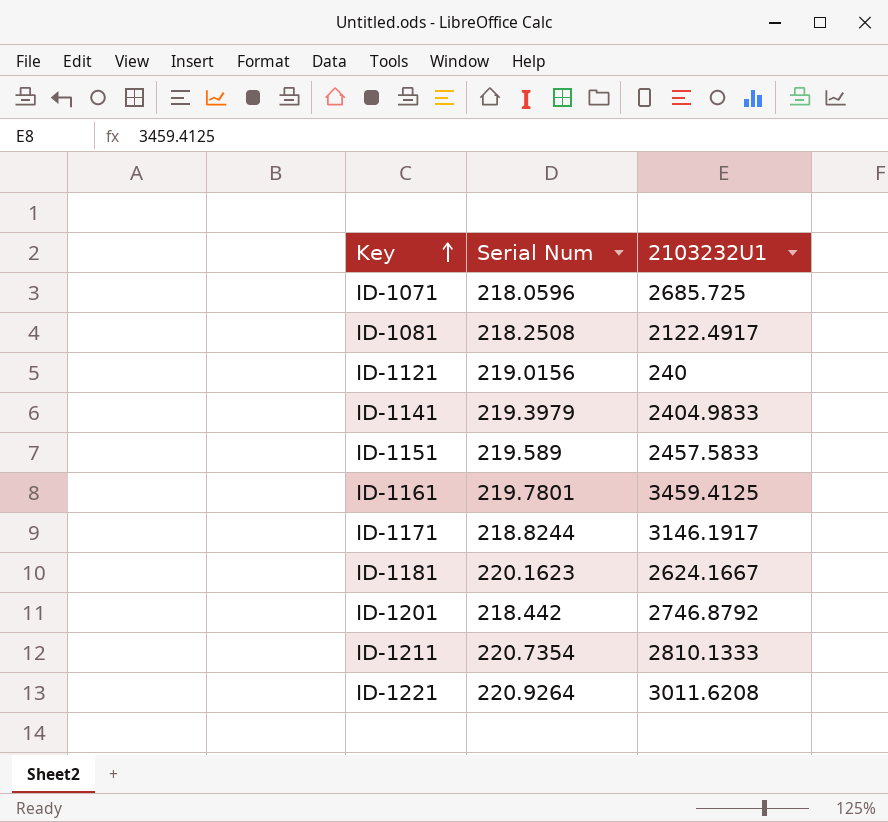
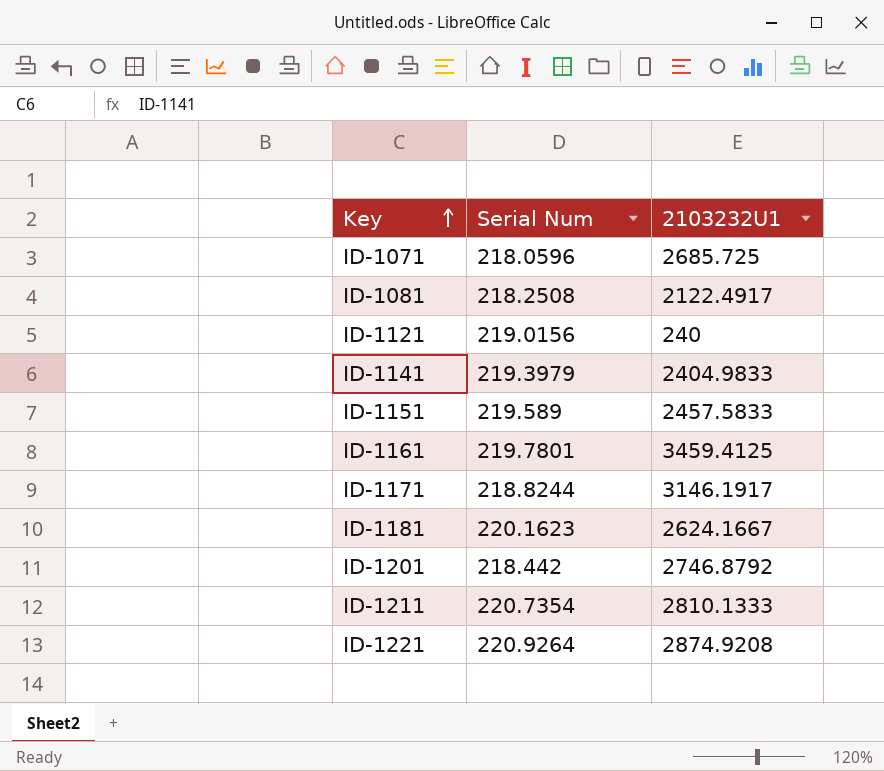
ID-1221 | 2103232U1: 3011.6208 -> 2874.9208

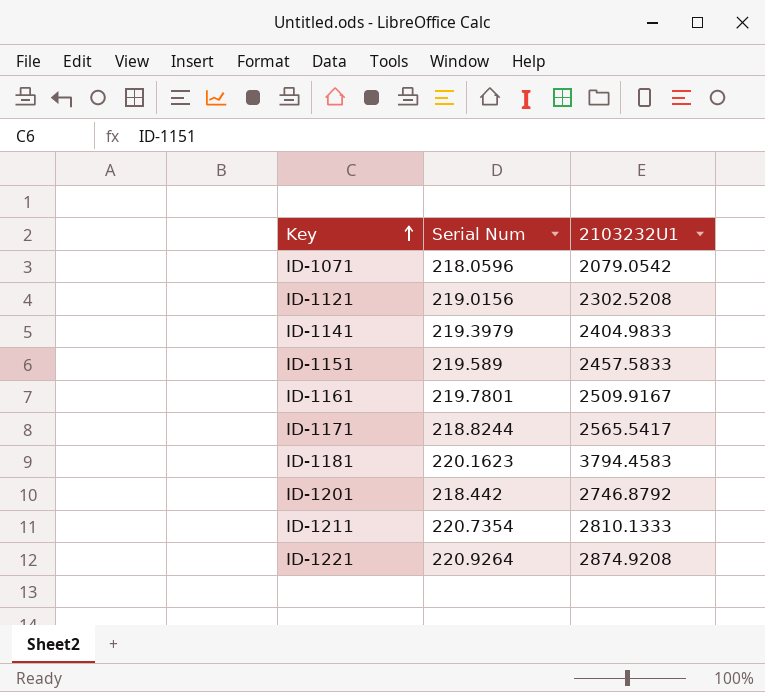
row ID-1081: 218.2508 | 2122.4917 -> none
ID-1071 | 2103232U1: 2685.725 -> 2079.0542
ID-1121 | 2103232U1: 240 -> 2302.5208
ID-1161 | 2103232U1: 3459.4125 -> 2509.9167
ID-1171 | 2103232U1: 3146.1917 -> 2565.5417
ID-1181 | 2103232U1: 2624.1667 -> 3794.4583

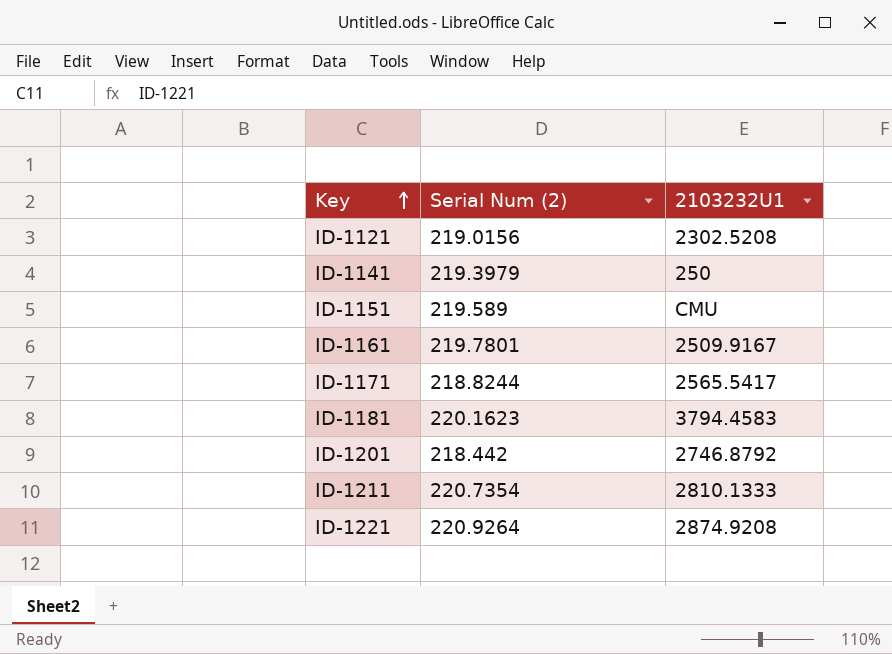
column name: Serial Num -> Serial Num (2)
row ID-1071: 218.0596 | 2079.0542 -> none
ID-1141 | 2103232U1: 2404.9833 -> 250
ID-1151 | 2103232U1: 2457.5833 -> CMU

